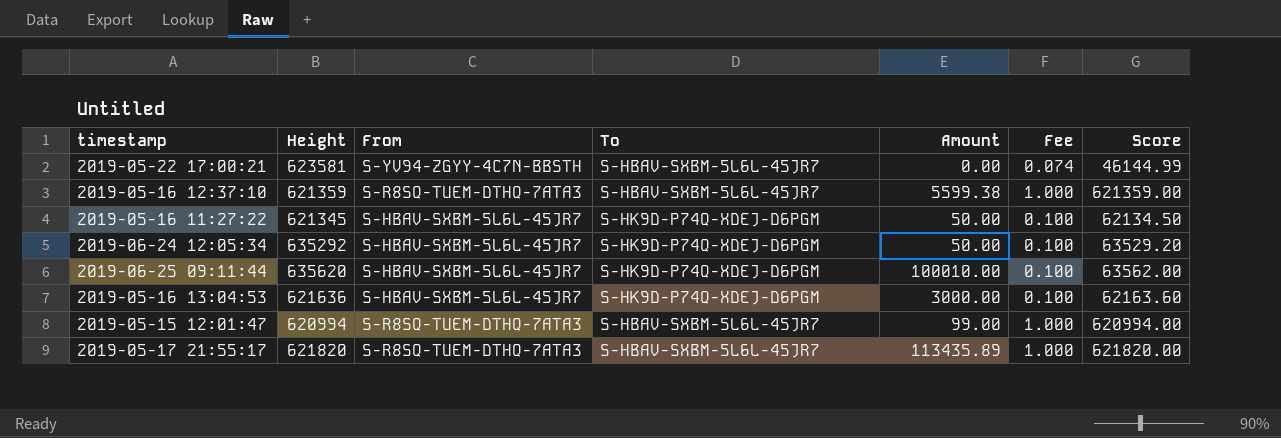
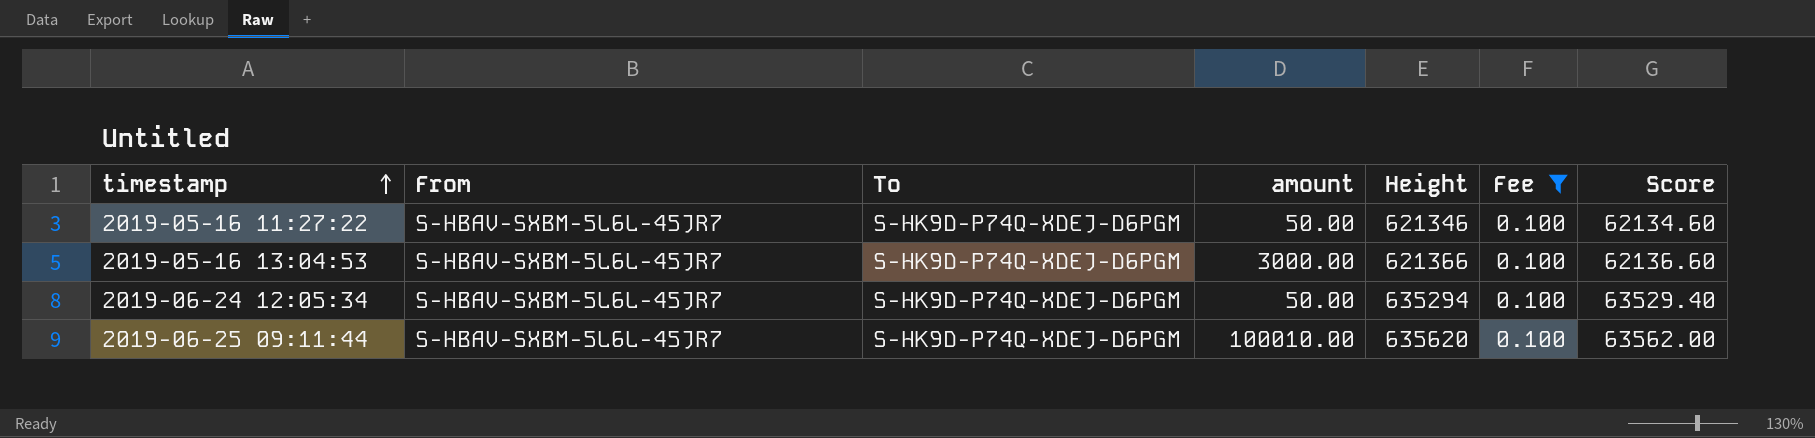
filter: none -> Fee = 0.100
row order: none -> timestamp ascending
column name: Amount -> amount
column Height | position: 2 -> 5
2019-05-16 11:27:22 | Height: 621345 -> 621346
2019-05-16 11:27:22 | Score: 62134.50 -> 62134.60
2019-05-16 13:04:53 | Height: 621636 -> 621366
2019-05-16 13:04:53 | Score: 62163.60 -> 62136.60
2019-06-24 12:05:34 | Height: 635292 -> 635294
2019-06-24 12:05:34 | Score: 63529.20 -> 63529.40

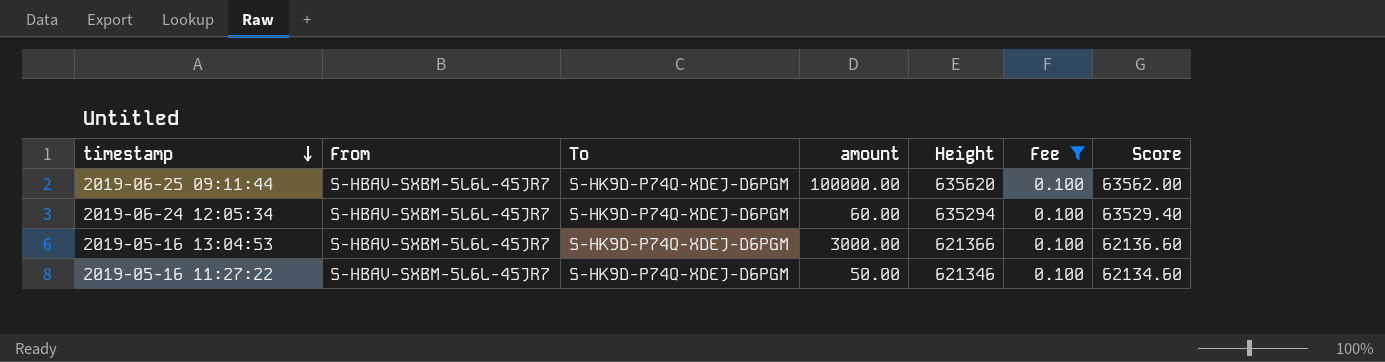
row order: timestamp ascending -> timestamp descending
2019-06-25 09:11:44 | amount: 100010.00 -> 100000.00
2019-06-24 12:05:34 | amount: 50.00 -> 60.00

